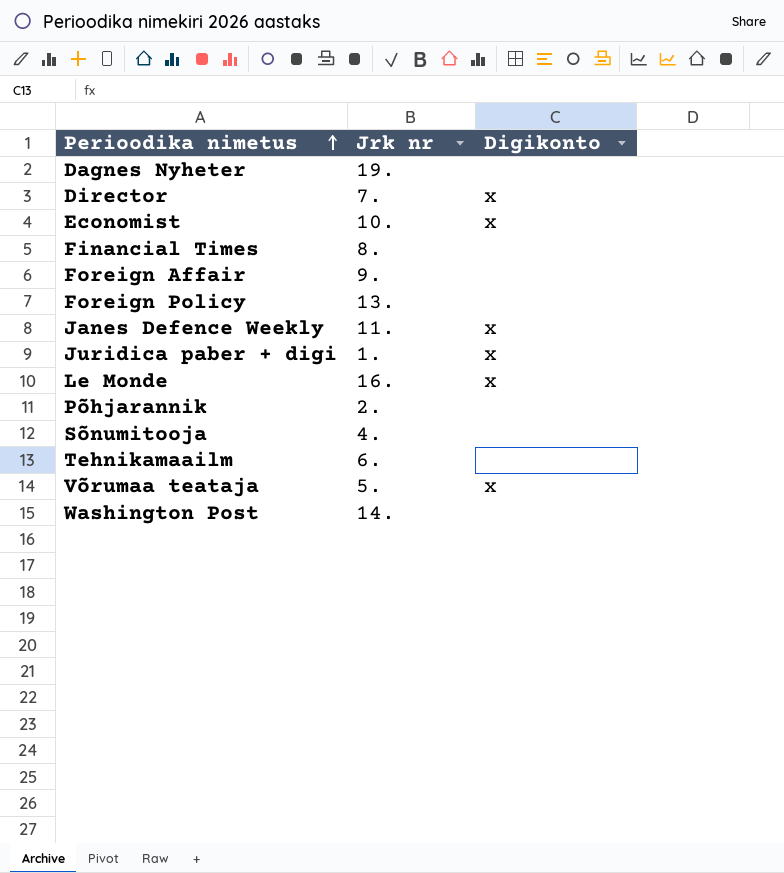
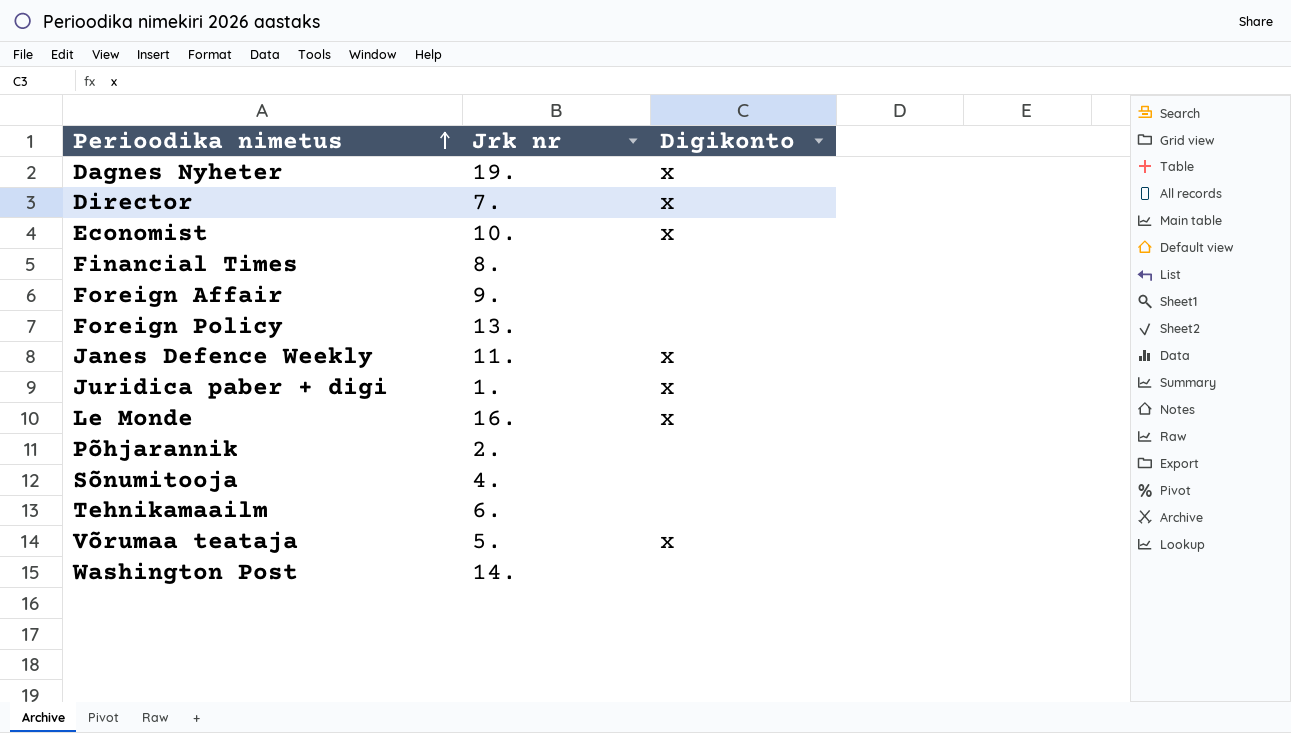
Dagnes Nyheter | Digikonto: none -> x

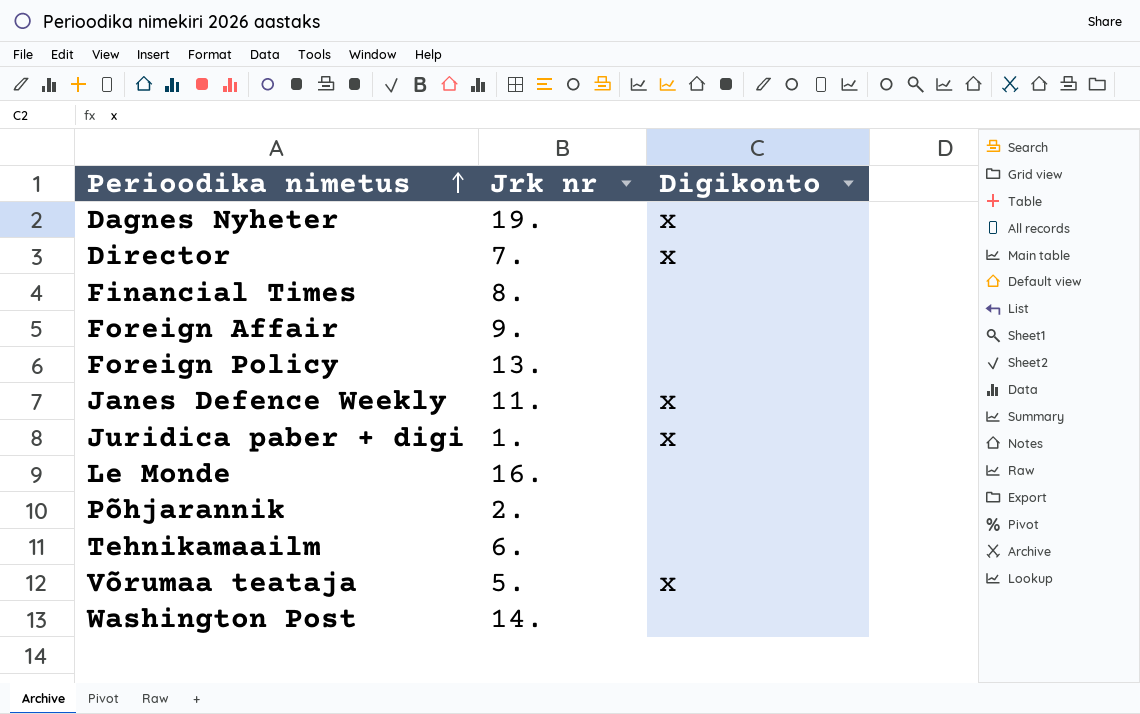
row Economist: 10. | x -> none
row Sõnumitooja: 4. | none -> none
Le Monde | Digikonto: x -> none

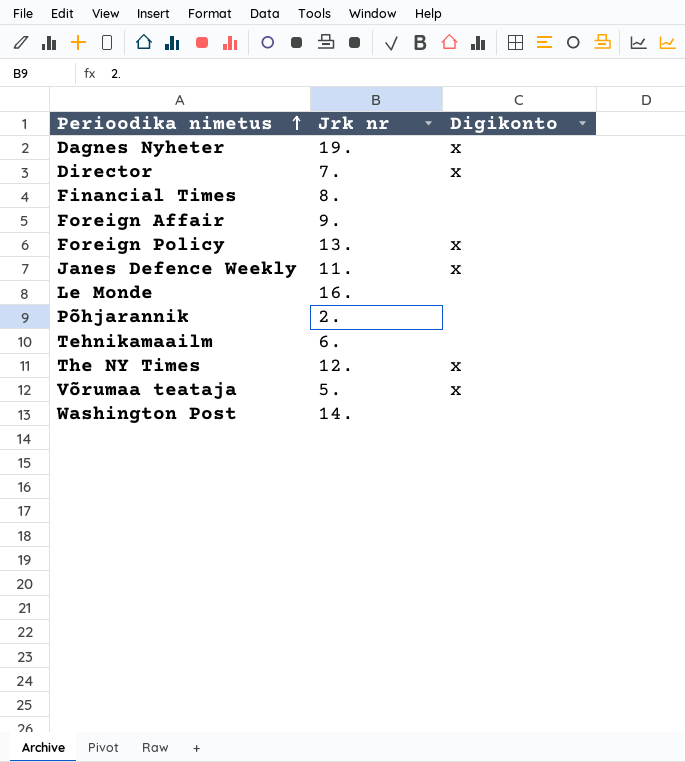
row Juridica paber + digi: 1. | x -> none
Foreign Policy | Digikonto: none -> x
row The NY Times: none -> 12. | x

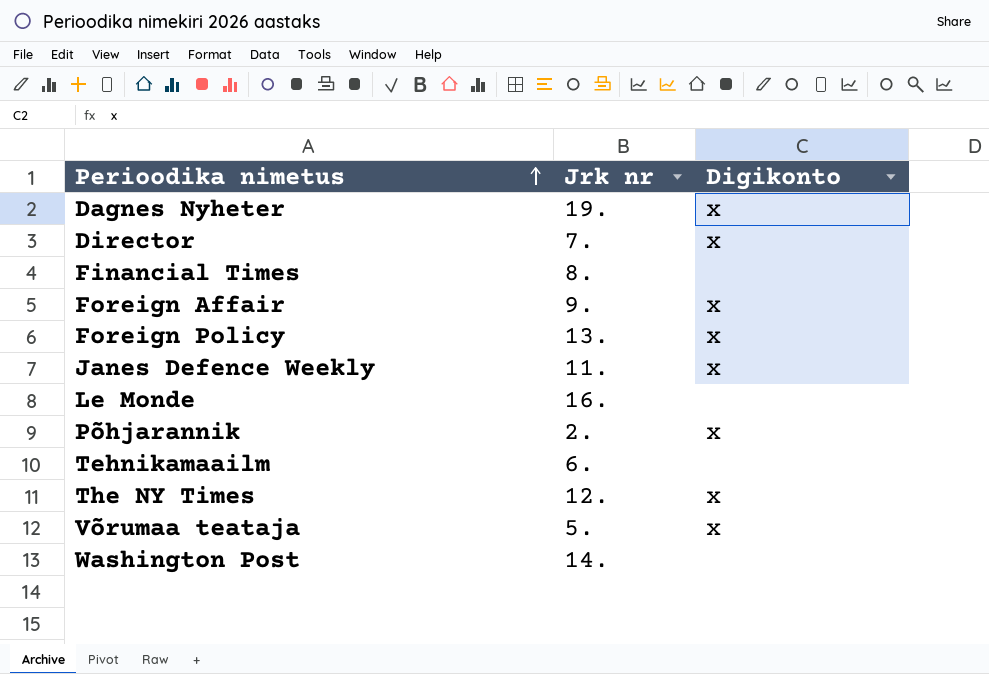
Foreign Affair | Digikonto: none -> x
Põhjarannik | Digikonto: none -> x

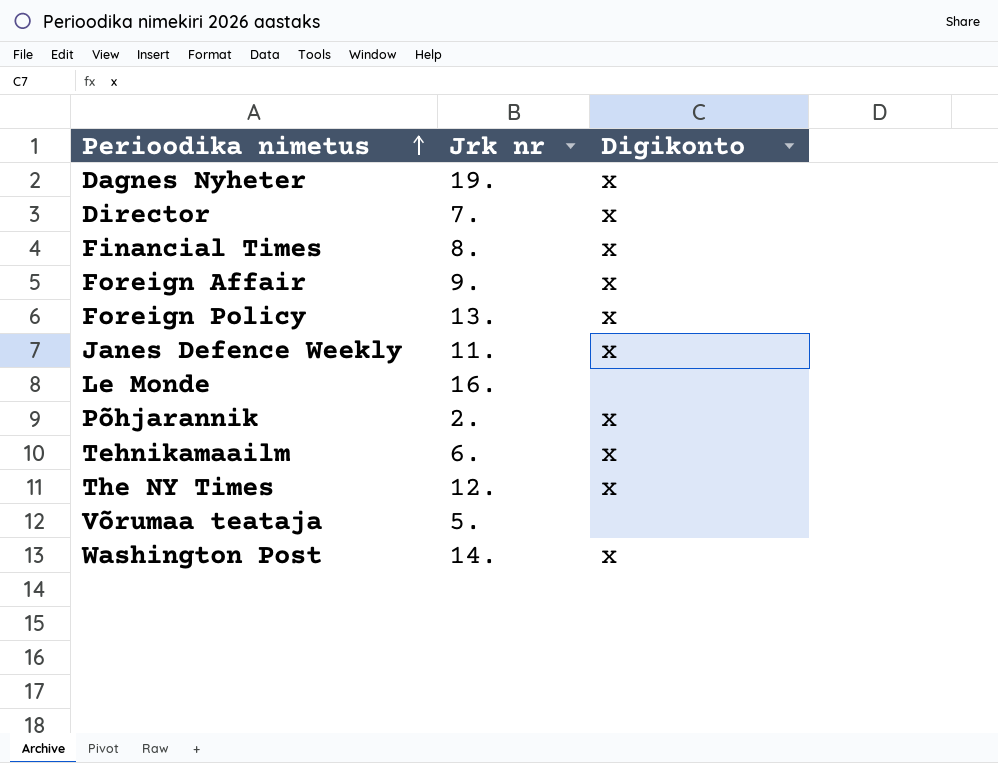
Financial Times | Digikonto: none -> x
Tehnikamaailm | Digikonto: none -> x
Võrumaa teataja | Digikonto: x -> none
Washington Post | Digikonto: none -> x

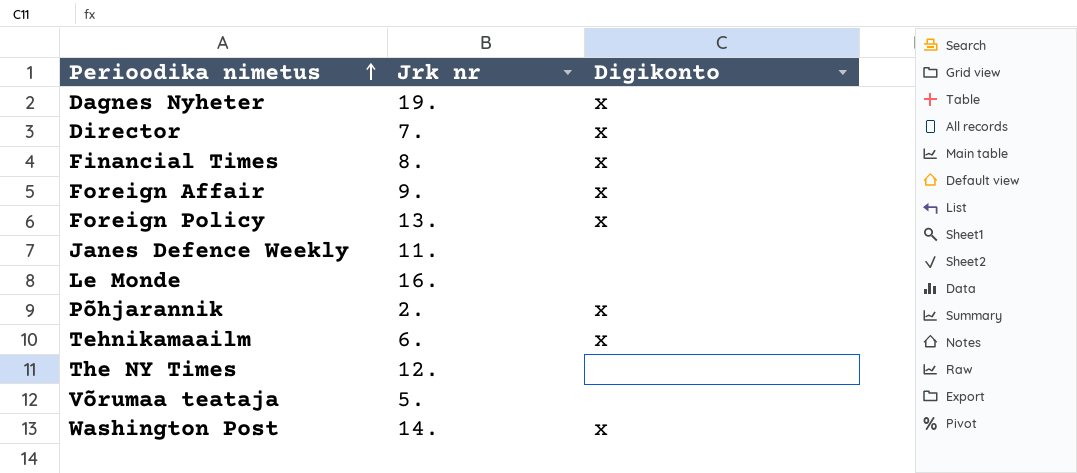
Janes Defence Weekly | Digikonto: x -> none
The NY Times | Digikonto: x -> none

